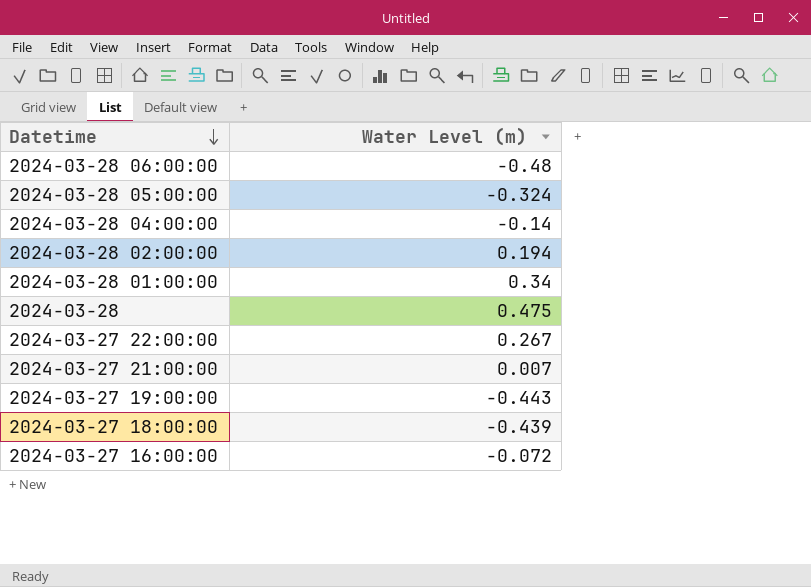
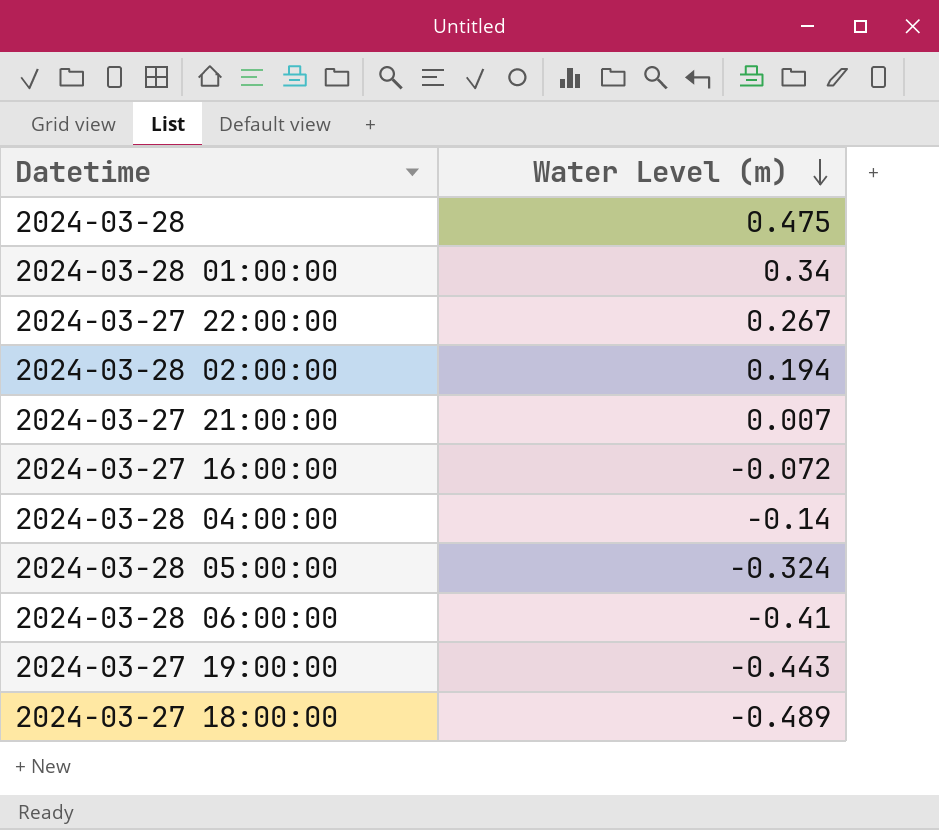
row order: Datetime descending -> Water Level (m) descending
2024-03-28 06:00:00 | Water Level (m): -0.48 -> -0.41
2024-03-27 18:00:00 | Water Level (m): -0.439 -> -0.489

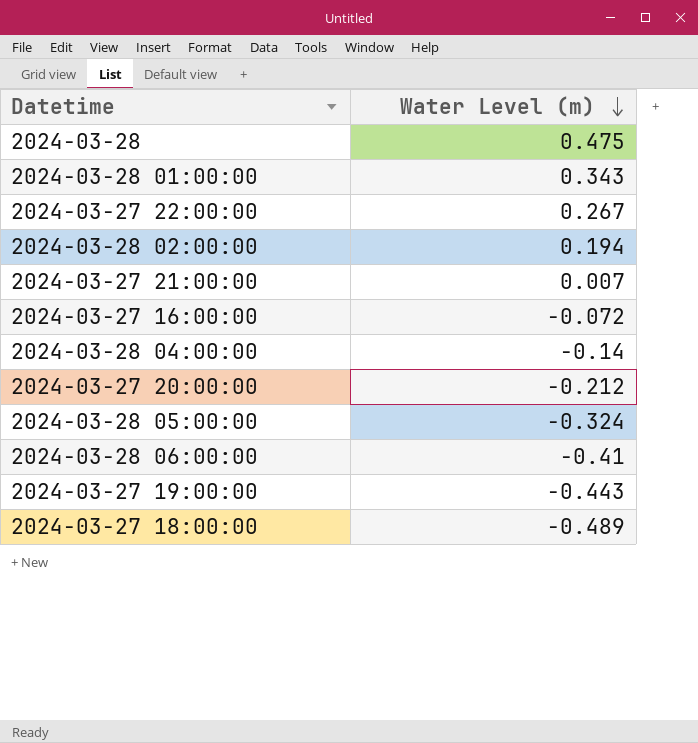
2024-03-28 01:00:00 | Water Level (m): 0.34 -> 0.343
row 2024-03-27 20:00:00: none -> -0.212

